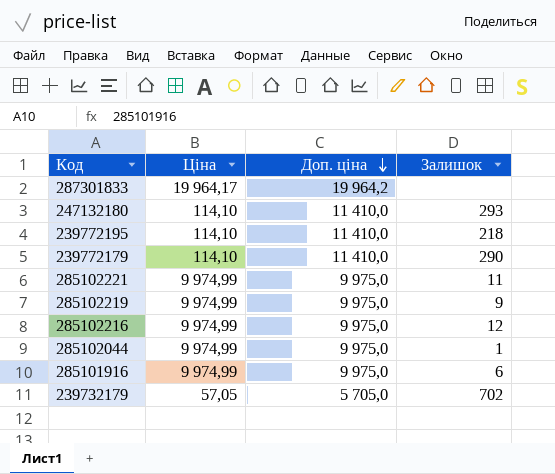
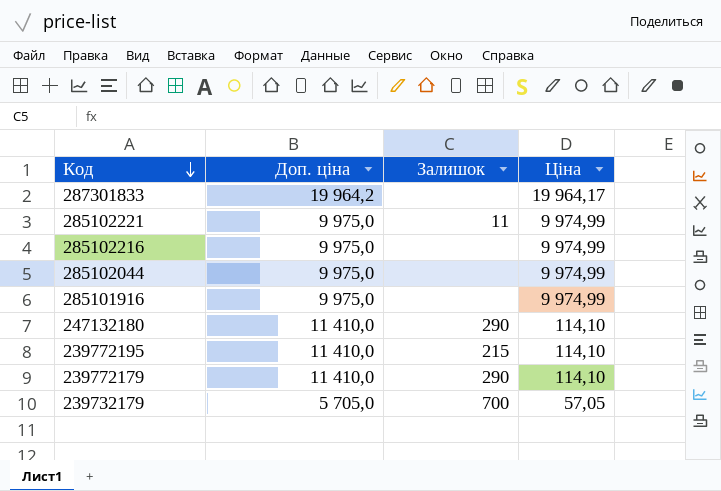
row order: Доп. ціна descending -> Код descending
column Ціна | position: 2 -> 4
row 285102219: 9 974,99 | 9 975,0 | 9 -> none
285102216 | Залишок: 12 -> none
285102044 | Залишок: 1 -> none
285101916 | Залишок: 6 -> none
247132180 | Залишок: 293 -> 290
239772195 | Залишок: 218 -> 215
239732179 | Залишок: 702 -> 700

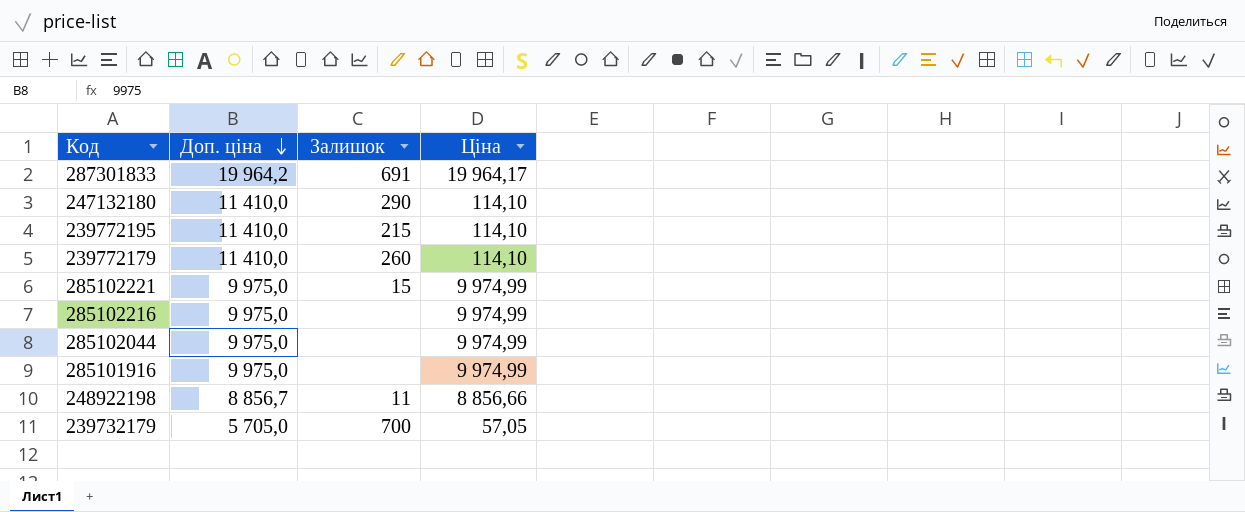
row order: Код descending -> Доп. ціна descending
287301833 | Залишок: none -> 691
239772179 | Залишок: 290 -> 260
285102221 | Залишок: 11 -> 15
row 248922198: none -> 8 856,7 | 11 | 8 856,66

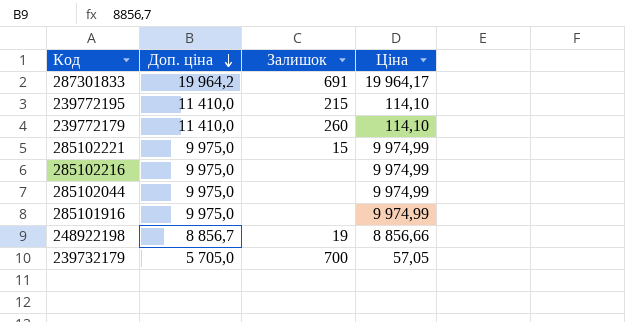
row 247132180: 11 410,0 | 290 | 114,10 -> none
248922198 | Залишок: 11 -> 19

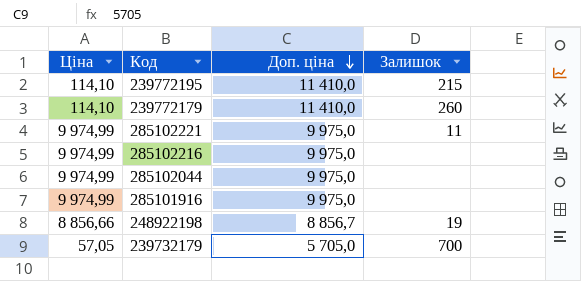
column Ціна | position: 4 -> 1
row 287301833: 19 964,2 | 691 | 19 964,17 -> none
285102221 | Залишок: 15 -> 11

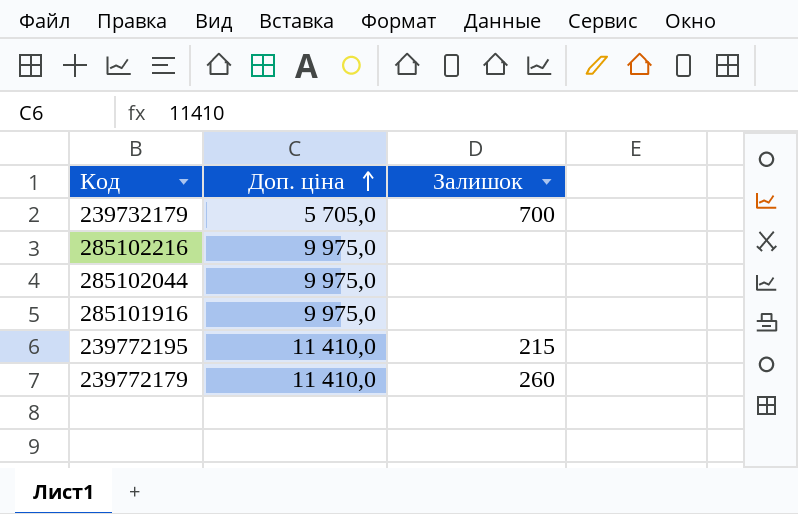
row order: Доп. ціна descending -> Доп. ціна ascending
column Ціна | position: 1 -> none
row 285102221: 9 974,99 | 9 975,0 | 11 -> none
row 248922198: 8 856,66 | 8 856,7 | 19 -> none

